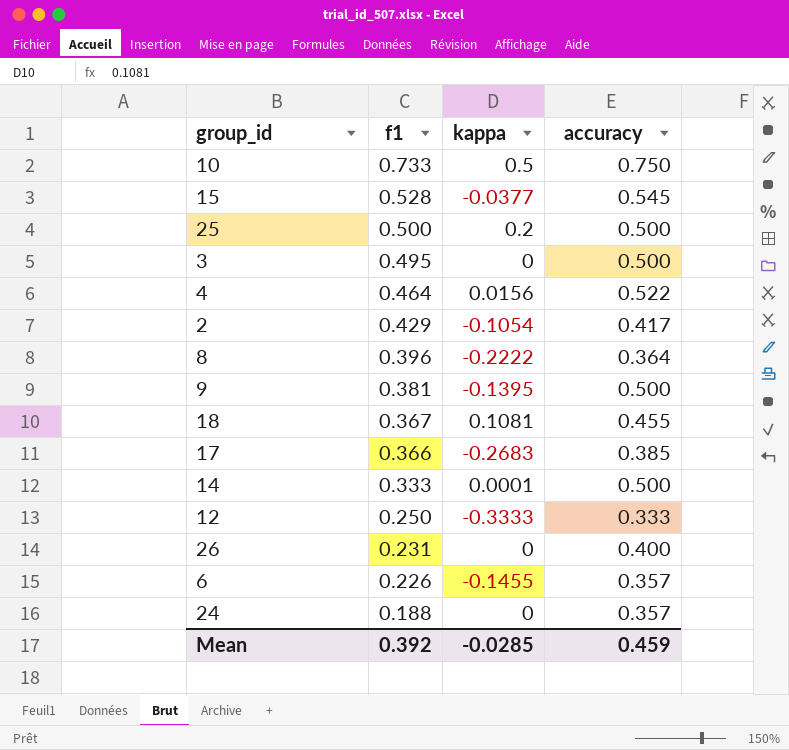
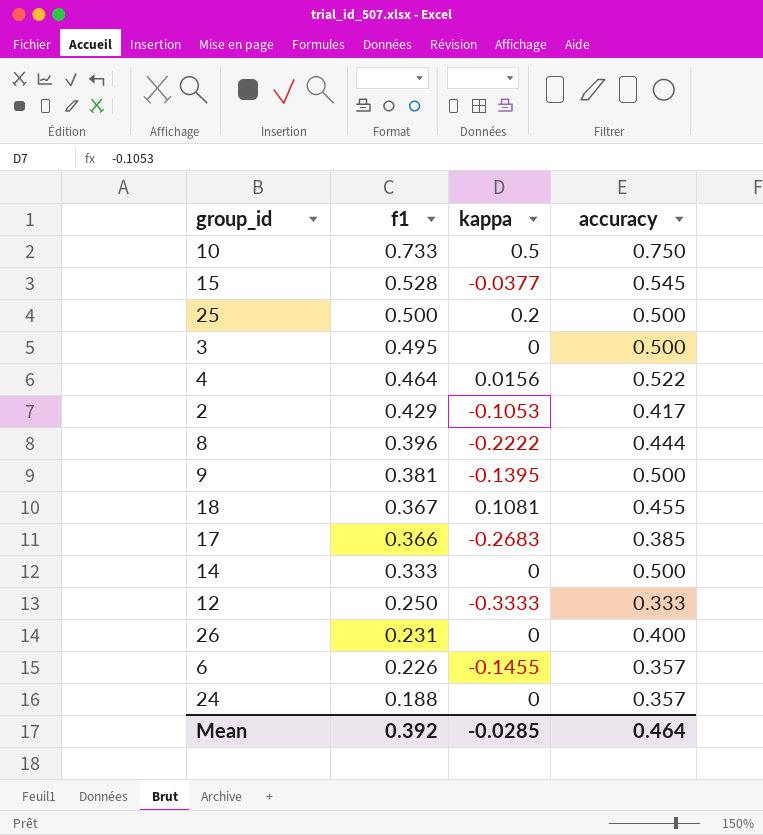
2 | kappa: -0.1054 -> -0.1053
8 | accuracy: 0.364 -> 0.444
14 | kappa: 0.0001 -> 0
Mean | accuracy: 0.459 -> 0.464

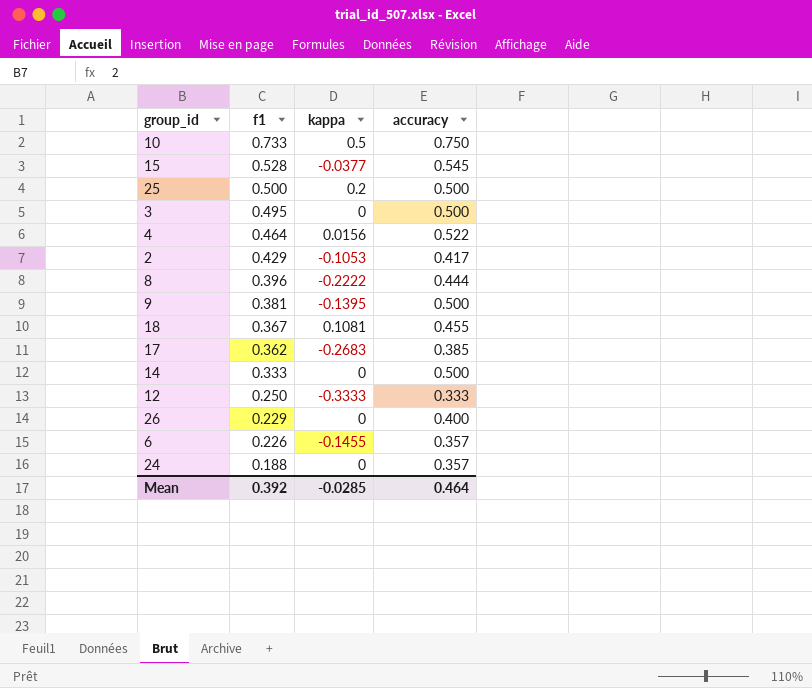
17 | f1: 0.366 -> 0.362
26 | f1: 0.231 -> 0.229

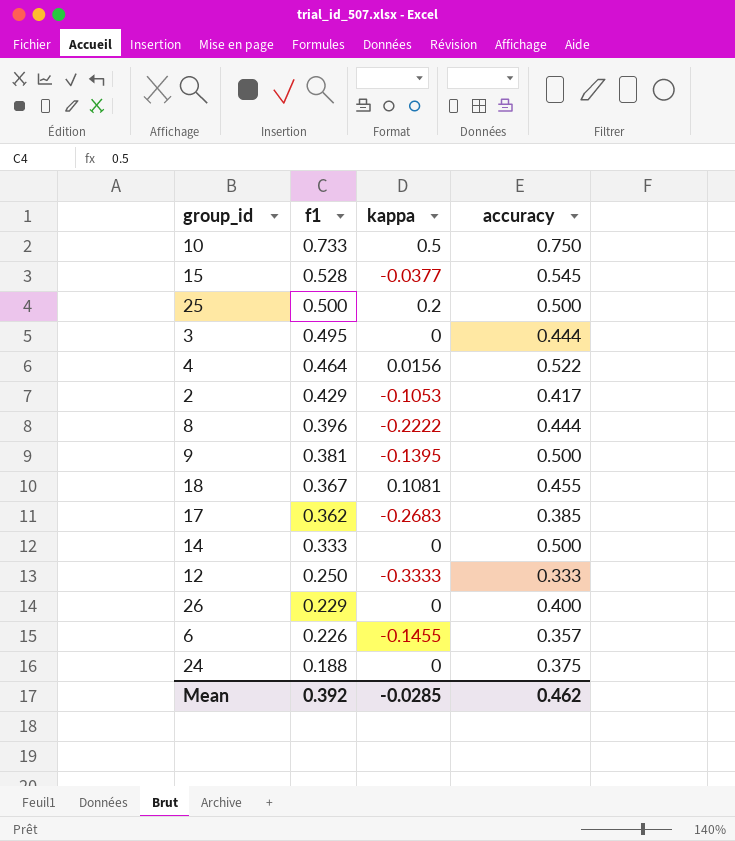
3 | accuracy: 0.500 -> 0.444
24 | accuracy: 0.357 -> 0.375
Mean | accuracy: 0.464 -> 0.462

